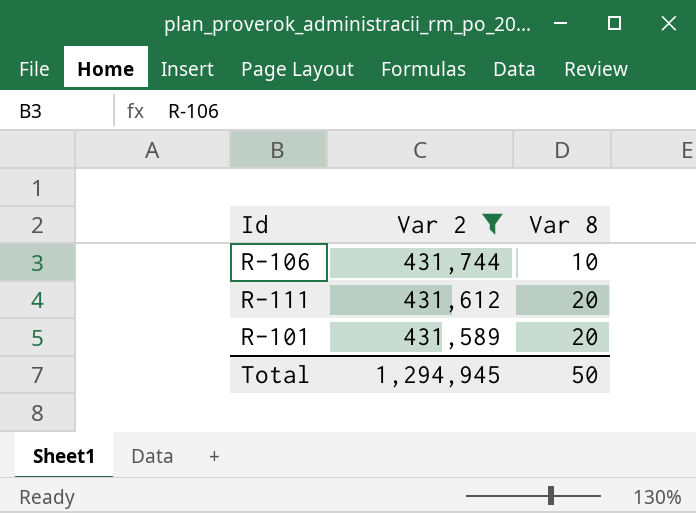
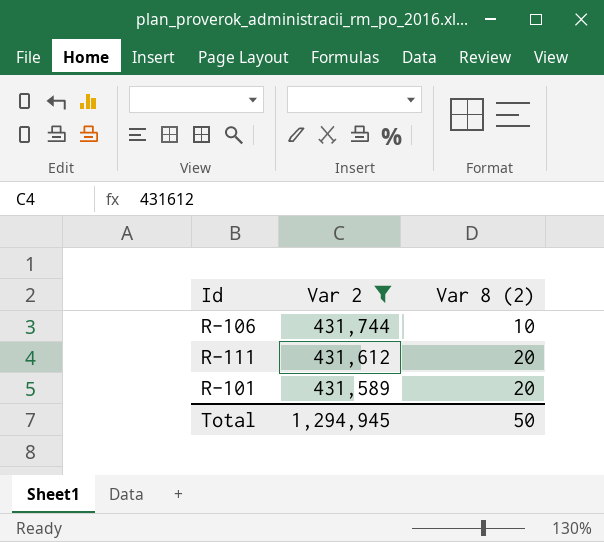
column name: Var 8 -> Var 8 (2)

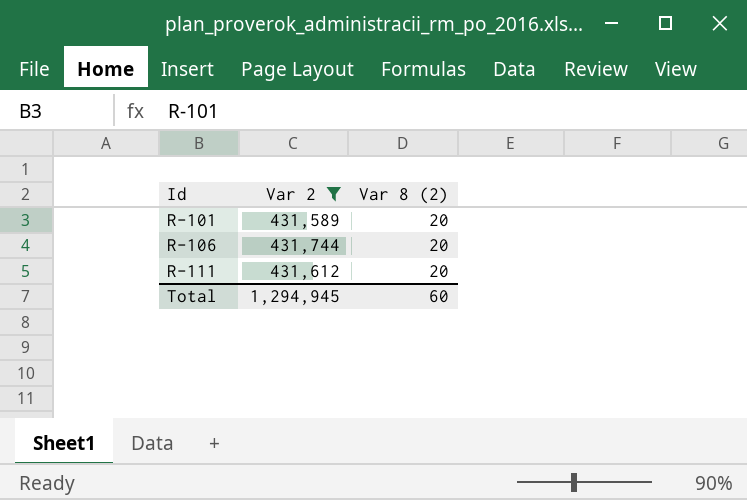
row order: Var 2 descending -> Id ascending
R-106 | Var 8 (2): 10 -> 20
Total | Var 8 (2): 50 -> 60

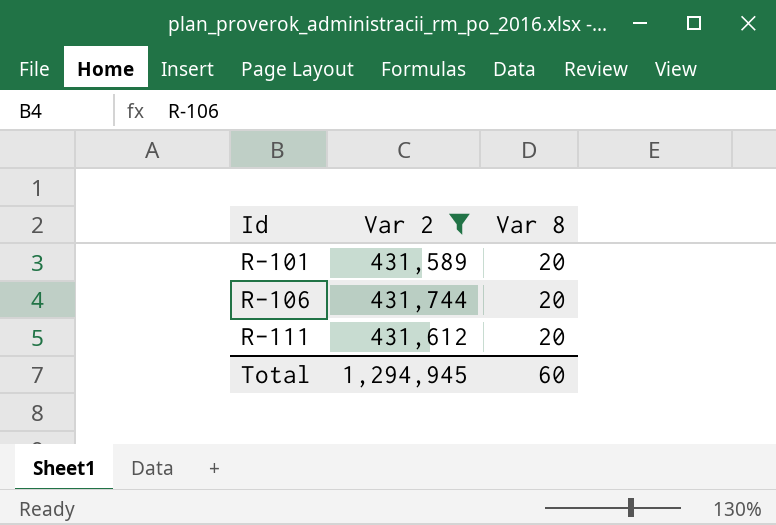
column name: Var 8 (2) -> Var 8

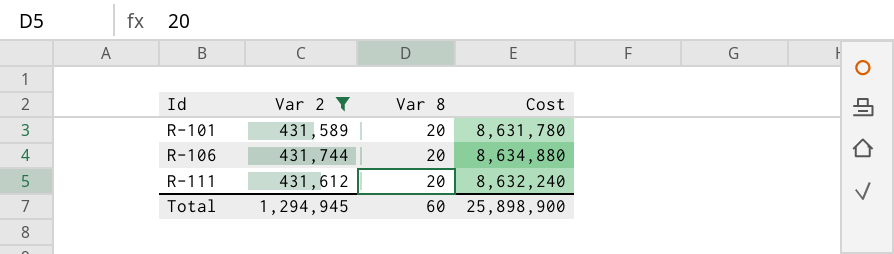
column Cost | formula: none -> [Var 2] * [Var 8]

